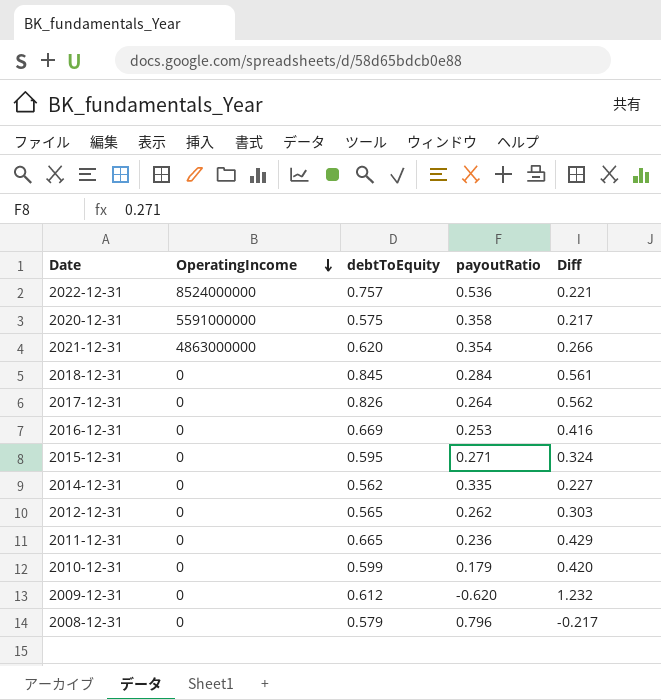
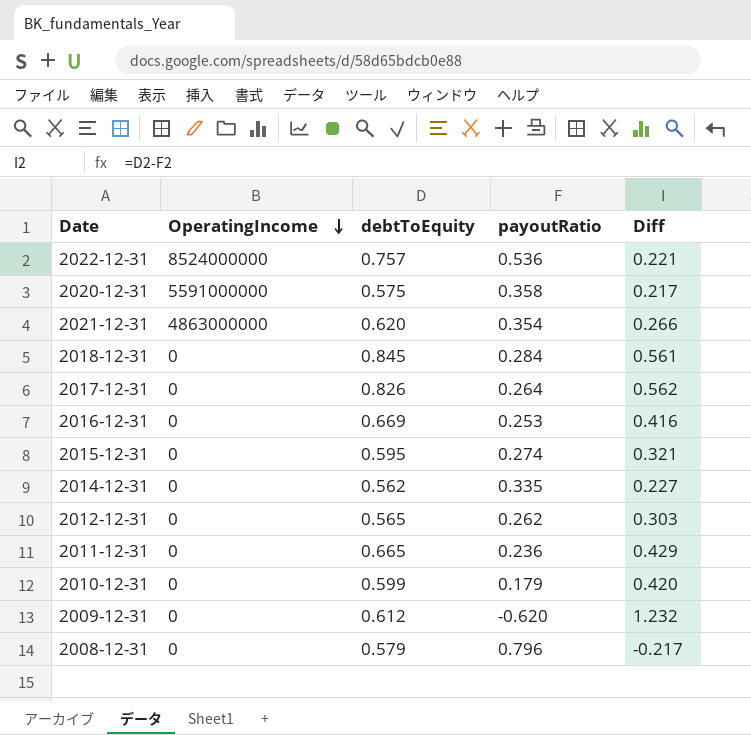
2015-12-31 | payoutRatio: 0.271 -> 0.274
2015-12-31 | Diff: 0.324 -> 0.321

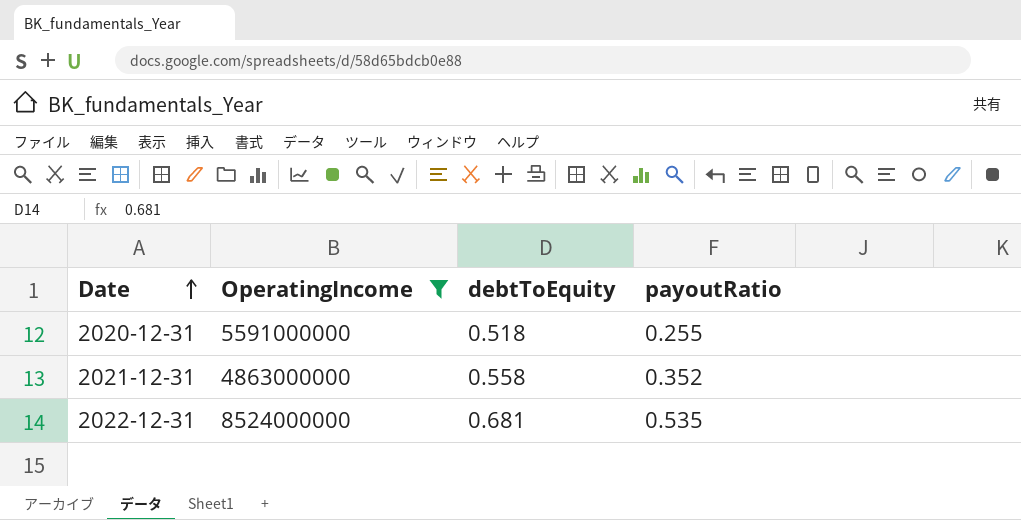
filter: none -> OperatingIncome != 0
row order: OperatingIncome descending -> Date ascending
column Diff | formula: [debtToEquity] - [payoutRatio] -> none
2020-12-31 | debtToEquity: 0.575 -> 0.518
2020-12-31 | payoutRatio: 0.358 -> 0.255
2021-12-31 | debtToEquity: 0.620 -> 0.558
2021-12-31 | payoutRatio: 0.354 -> 0.352
2022-12-31 | debtToEquity: 0.757 -> 0.681
2022-12-31 | payoutRatio: 0.536 -> 0.535

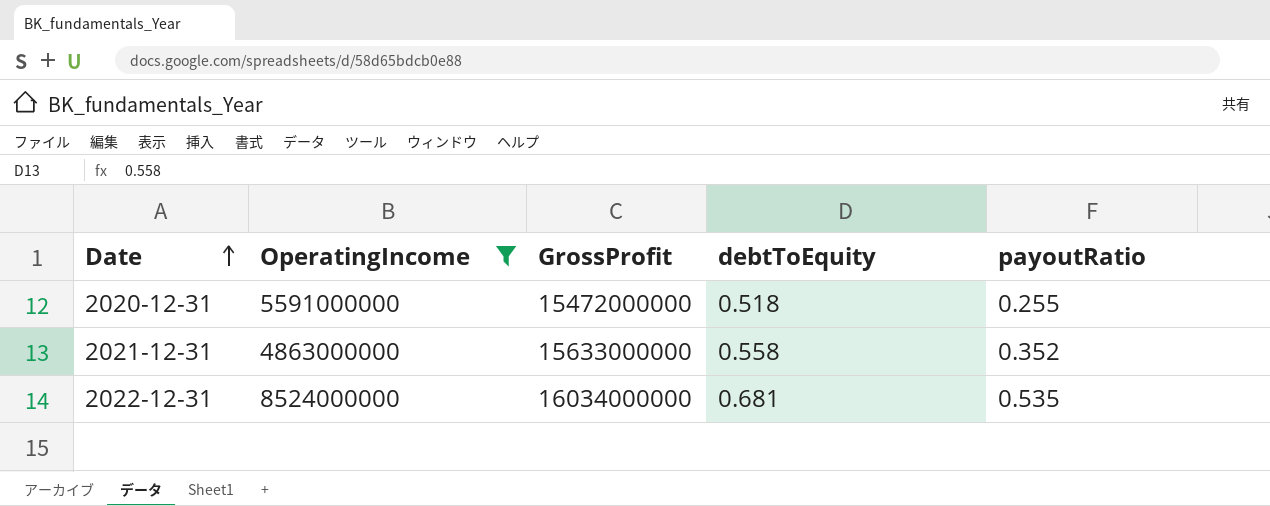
column GrossProfit | position: none -> 3

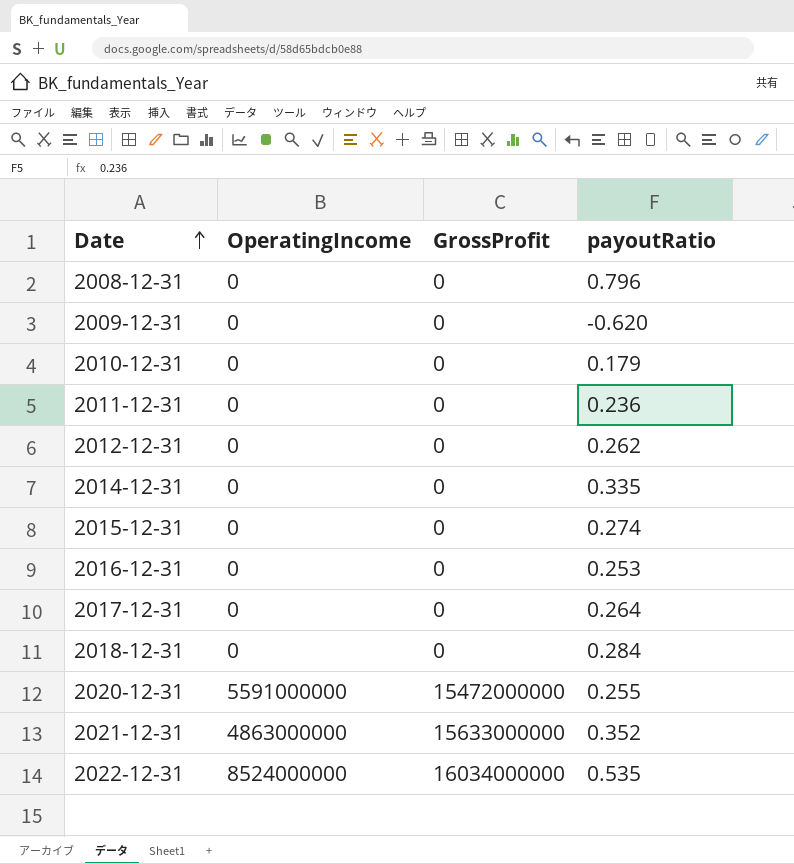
filter: OperatingIncome != 0 -> none
column debtToEquity | position: 4 -> none

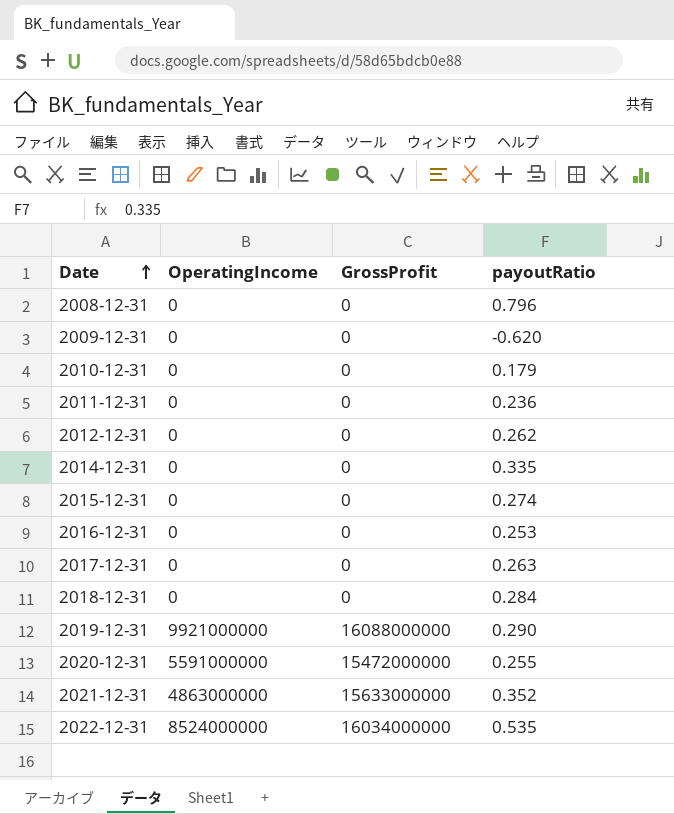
2017-12-31 | payoutRatio: 0.264 -> 0.263
row 2019-12-31: none -> 9921000000 | 16088000000 | 0.290

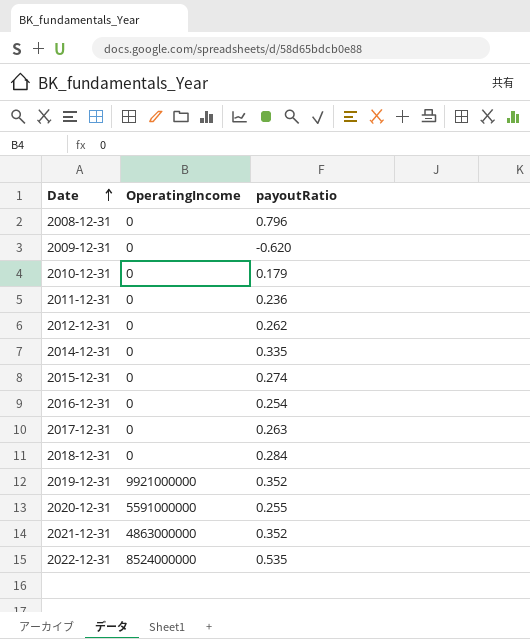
column GrossProfit | position: 3 -> none
2016-12-31 | payoutRatio: 0.253 -> 0.254
2019-12-31 | payoutRatio: 0.290 -> 0.352

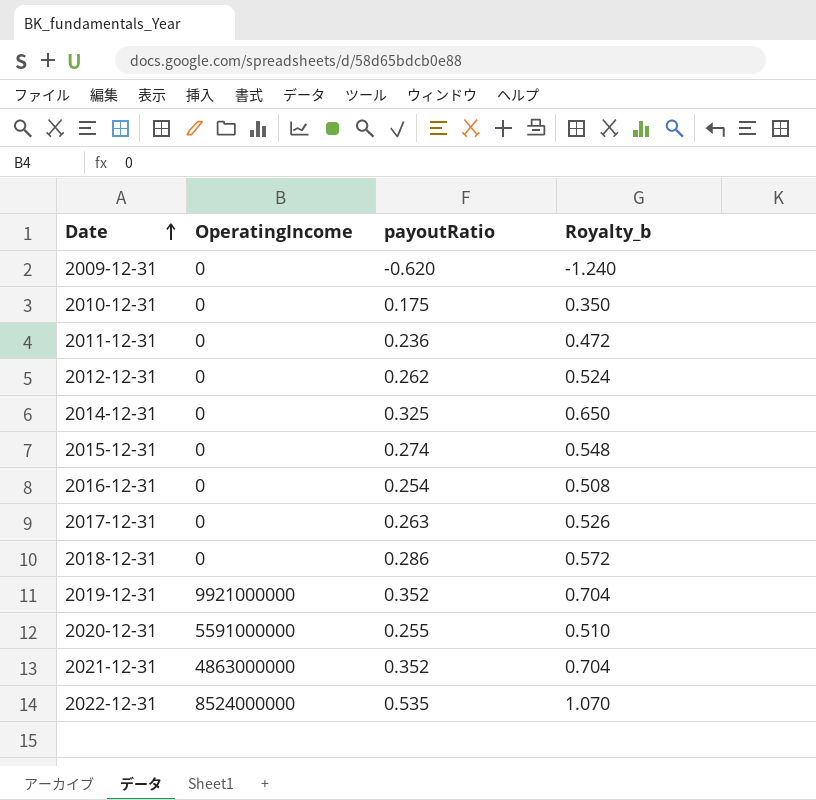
column Royalty_b | formula: none -> [payoutRatio] * 2
row 2008-12-31: 0 | 0.796 -> none
2010-12-31 | payoutRatio: 0.179 -> 0.175
2014-12-31 | payoutRatio: 0.335 -> 0.325
2018-12-31 | payoutRatio: 0.284 -> 0.286

